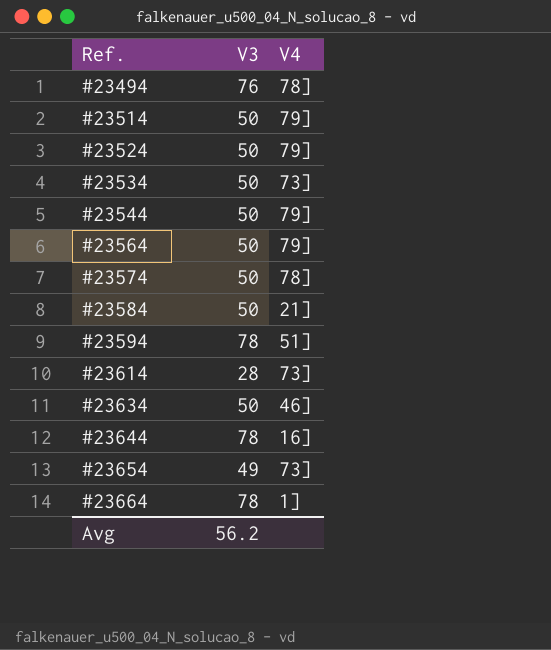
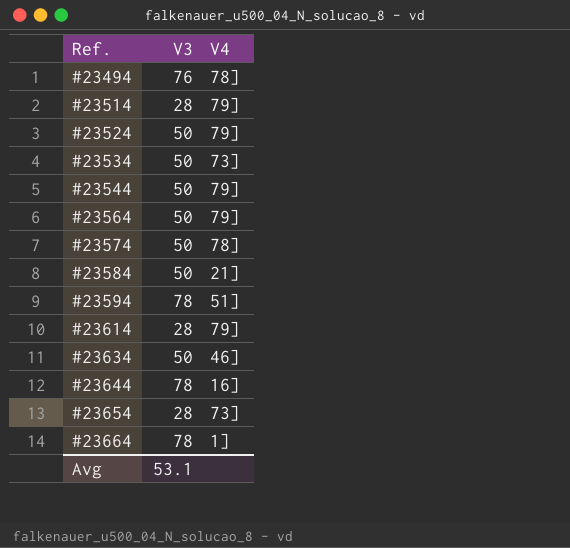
#23514 | V3: 50 -> 28
#23614 | V4: 73] -> 79]
#23654 | V3: 49 -> 28
Avg | V3: 56.2 -> 53.1

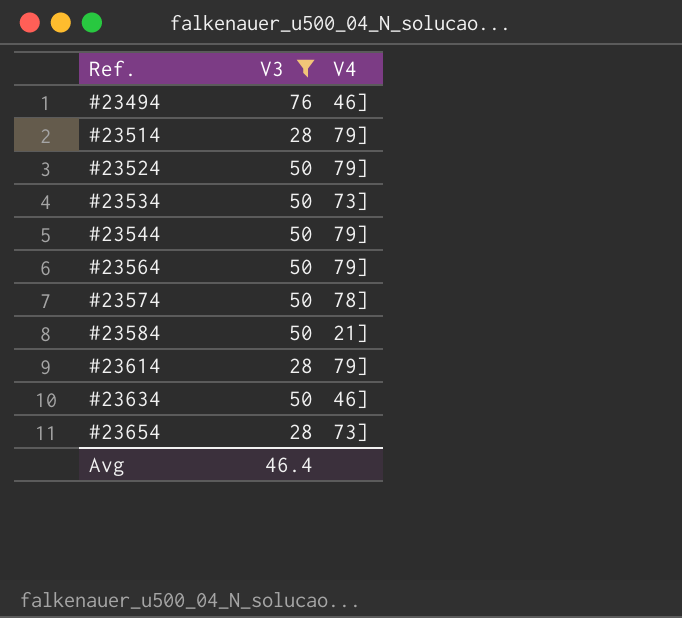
filter: none -> V3 != 78
#23494 | V4: 78] -> 46]
Avg | V3: 53.1 -> 46.4

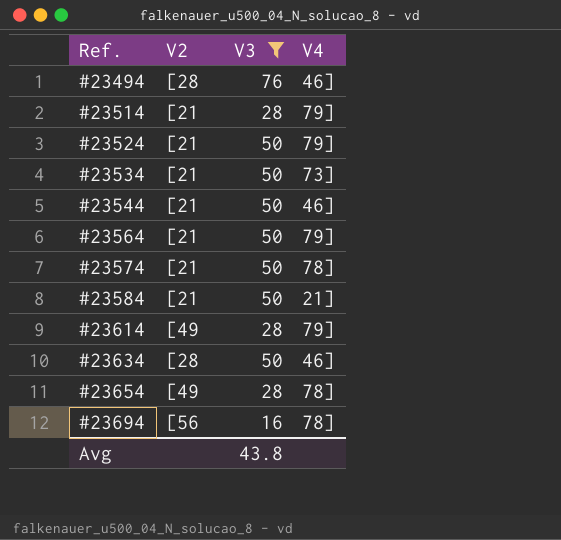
column V2 | position: none -> 2
#23544 | V4: 79] -> 46]
#23654 | V4: 73] -> 78]
row #23694: none -> [56 | 16 | 78]
Avg | V3: 46.4 -> 43.8

